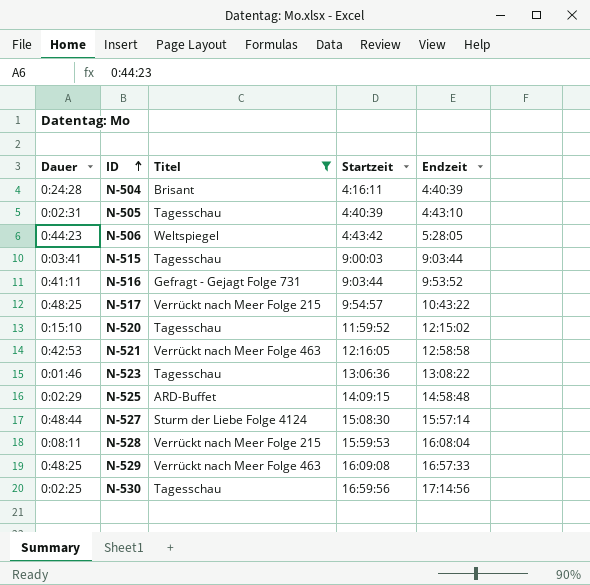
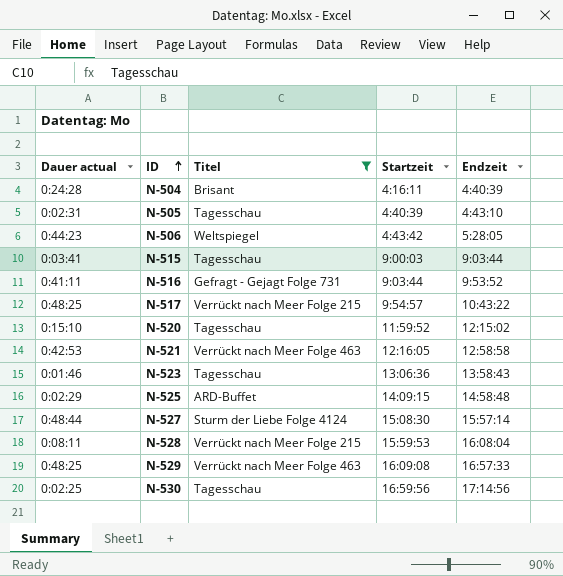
column name: Dauer -> Dauer actual
N-523 | Endzeit: 13:08:22 -> 13:58:43

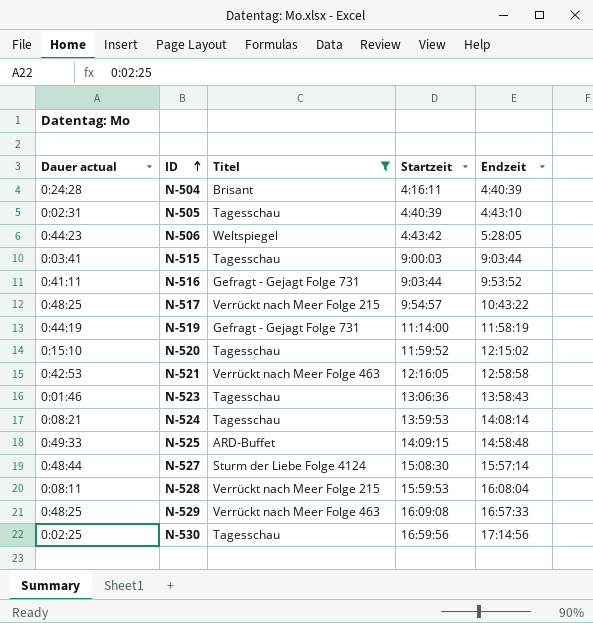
row N-519: none -> 0:44:19 | Gefragt - Gejagt Folge 731 | 11:14:00 | 11:58:19
row N-524: none -> 0:08:21 | Tagesschau | 13:59:53 | 14:08:14
N-525 | Dauer actual: 0:02:29 -> 0:49:33

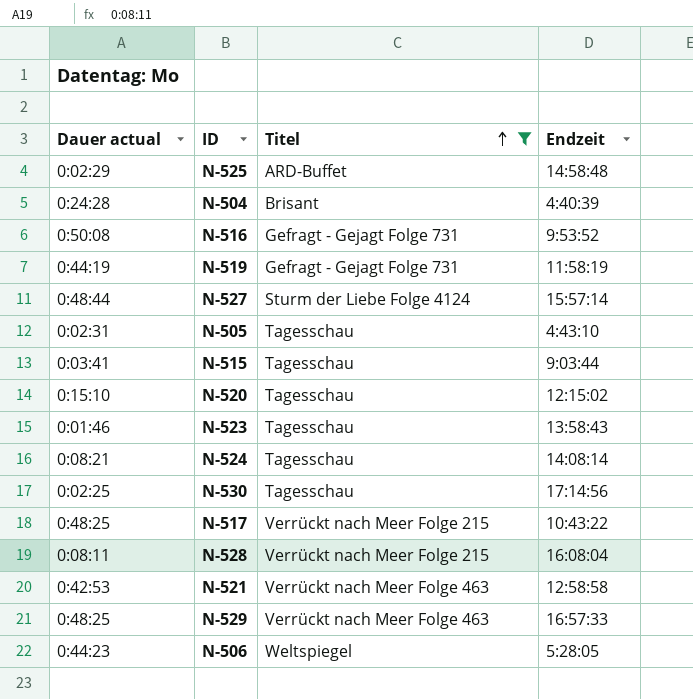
row order: ID ascending -> Titel ascending
column Startzeit | position: 4 -> none
N-525 | Dauer actual: 0:49:33 -> 0:02:29
N-516 | Dauer actual: 0:41:11 -> 0:50:08

